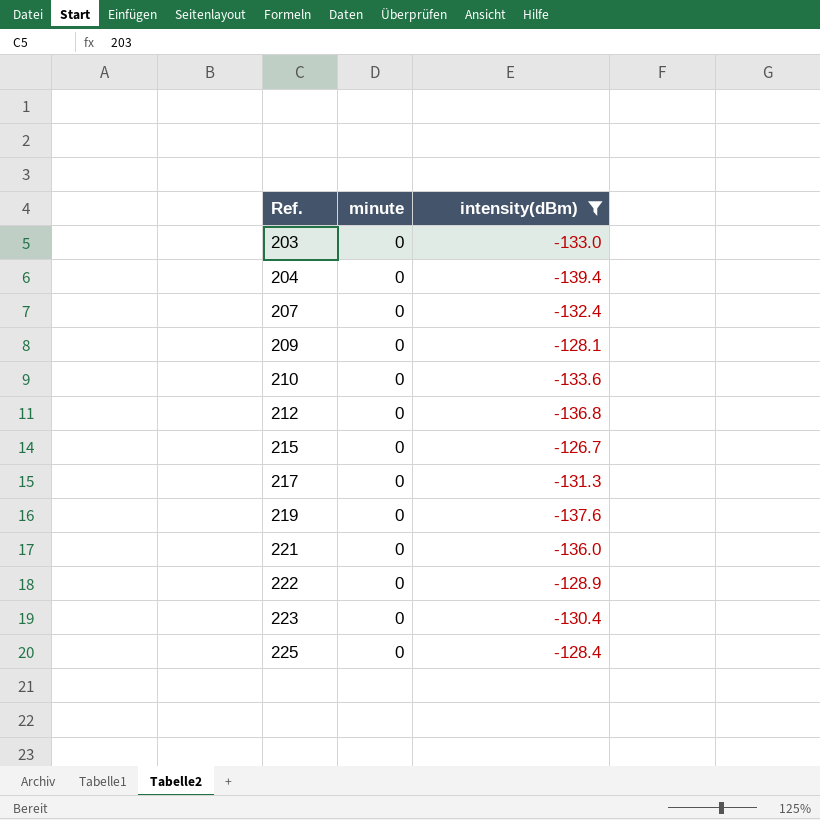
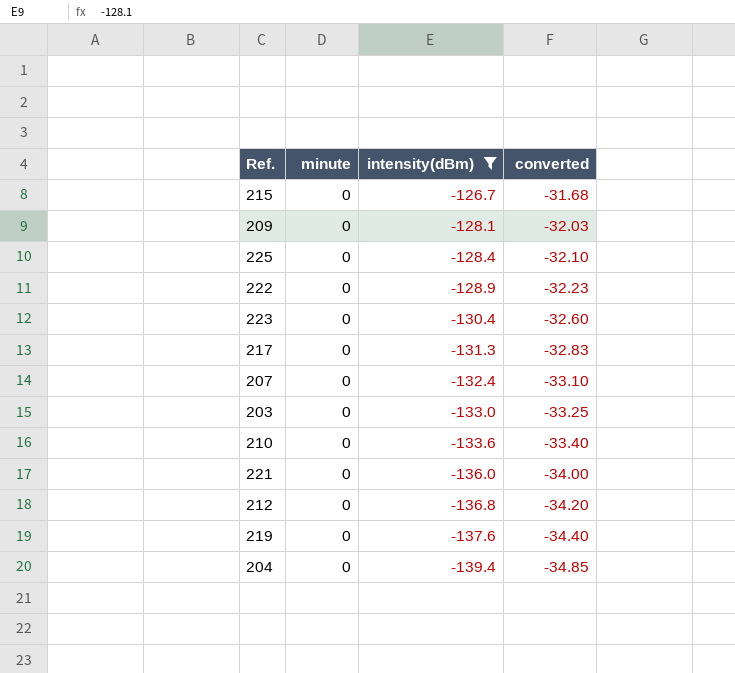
row order: Ref. ascending -> intensity(dBm) descending
column converted | formula: none -> [intensity(dBm)] * 0.25

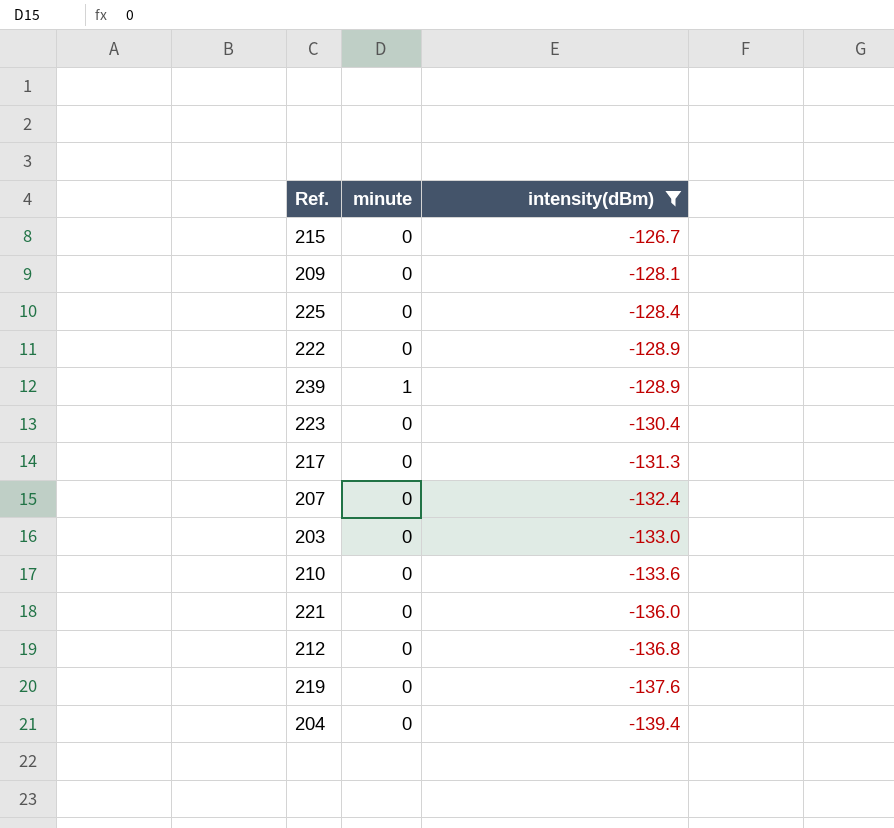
column converted | formula: [intensity(dBm)] * 0.25 -> none
row 239: none -> 1 | -128.9

